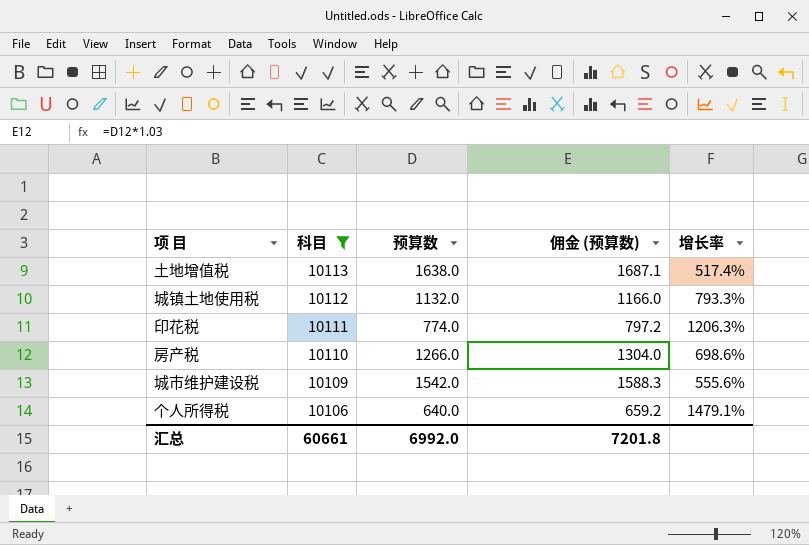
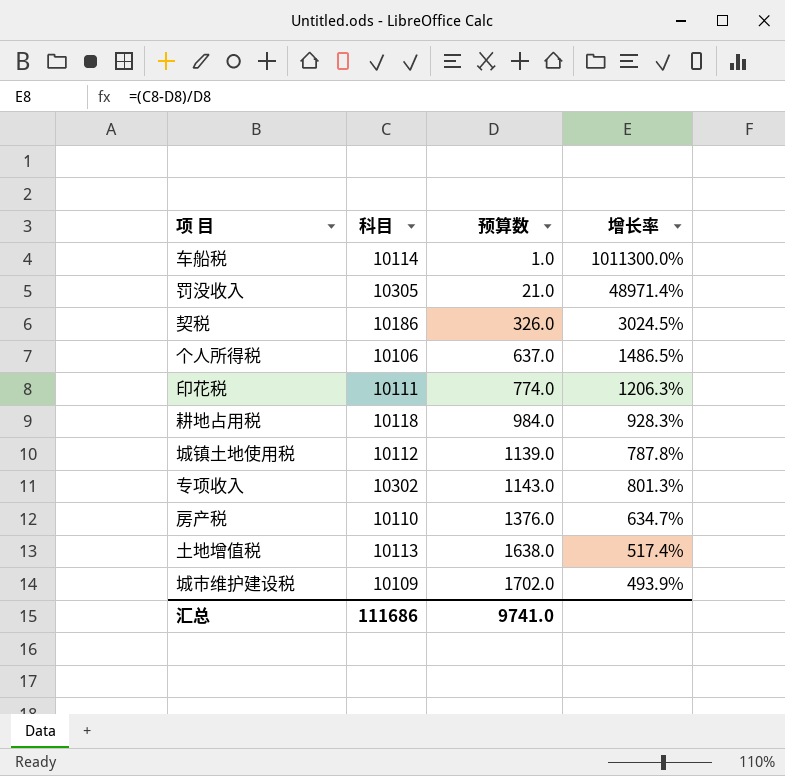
filter: 科目 <= 10113 -> none
row order: 科目 descending -> 预算数 ascending
column 佣金 (预算数) | formula: [预算数] * 1.03 -> none
个人所得税 | 预算数: 640.0 -> 637.0
个人所得税 | 增长率: 1479.1% -> 1486.5%
城镇土地使用税 | 预算数: 1132.0 -> 1139.0
城镇土地使用税 | 增长率: 793.3% -> 787.8%
房产税 | 预算数: 1266.0 -> 1376.0
房产税 | 增长率: 698.6% -> 634.7%
城市维护建设税 | 预算数: 1542.0 -> 1702.0
城市维护建设税 | 增长率: 555.6% -> 493.9%
汇总 | 科目: 60661 -> 111686
汇总 | 预算数: 6992.0 -> 9741.0

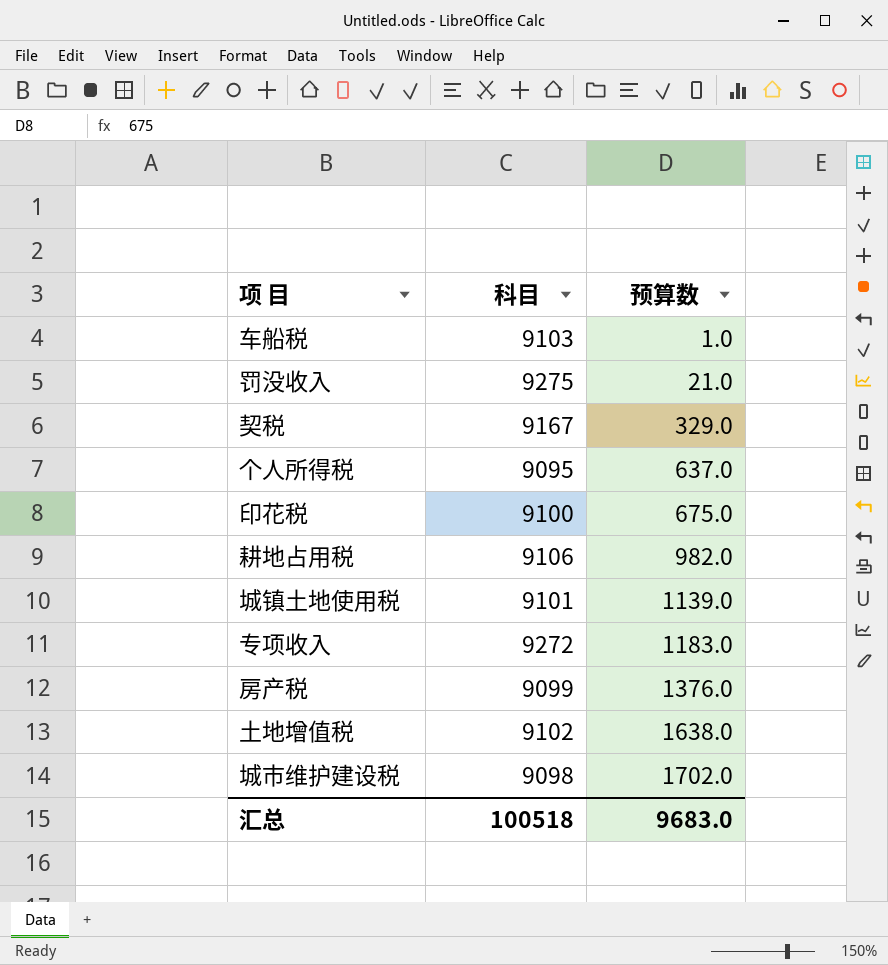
column 增长率 | formula: ([科目] - [预算数]) / [预算数] -> none
车船税 | 科目: 10114 -> 9103
罚没收入 | 科目: 10305 -> 9275
契税 | 科目: 10186 -> 9167
契税 | 预算数: 326.0 -> 329.0
个人所得税 | 科目: 10106 -> 9095
印花税 | 科目: 10111 -> 9100
印花税 | 预算数: 774.0 -> 675.0
耕地占用税 | 科目: 10118 -> 9106
耕地占用税 | 预算数: 984.0 -> 982.0
城镇土地使用税 | 科目: 10112 -> 9101
专项收入 | 科目: 10302 -> 9272
专项收入 | 预算数: 1143.0 -> 1183.0
房产税 | 科目: 10110 -> 9099
土地增值税 | 科目: 10113 -> 9102
城市维护建设税 | 科目: 10109 -> 9098
汇总 | 科目: 111686 -> 100518
汇总 | 预算数: 9741.0 -> 9683.0

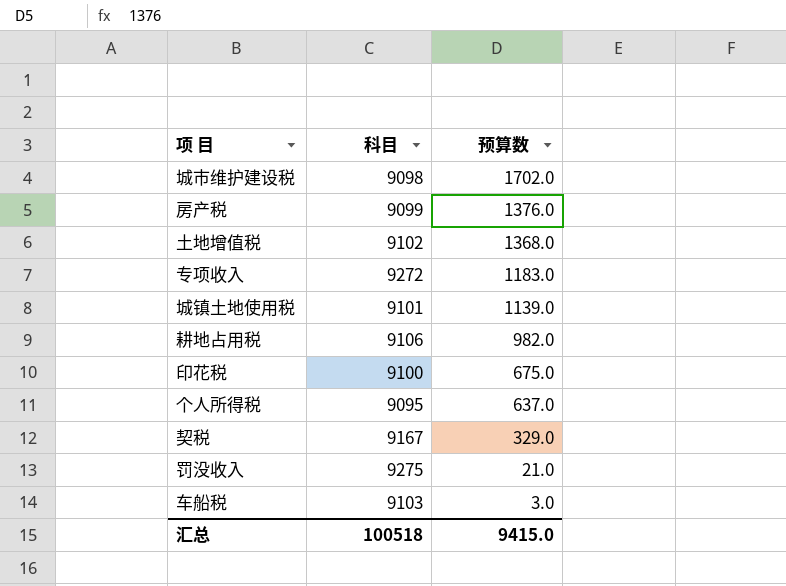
row order: 预算数 ascending -> 预算数 descending
土地增值税 | 预算数: 1638.0 -> 1368.0
车船税 | 预算数: 1.0 -> 3.0
汇总 | 预算数: 9683.0 -> 9415.0

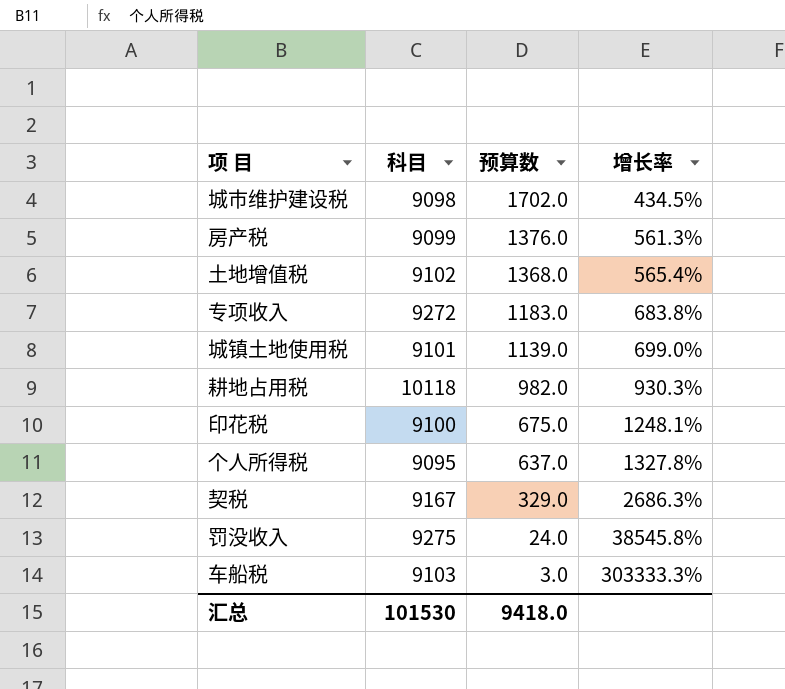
column 增长率 | formula: none -> ([科目] - [预算数]) / [预算数]
耕地占用税 | 科目: 9106 -> 10118
罚没收入 | 预算数: 21.0 -> 24.0
汇总 | 科目: 100518 -> 101530
汇总 | 预算数: 9415.0 -> 9418.0

